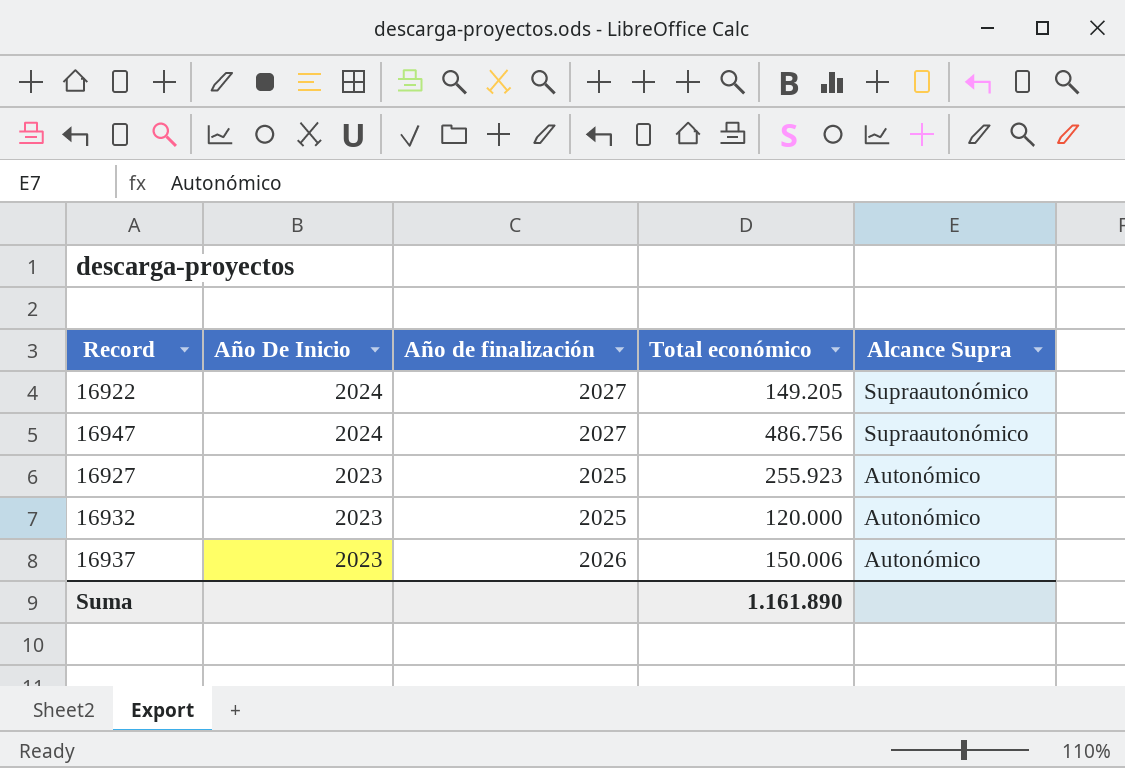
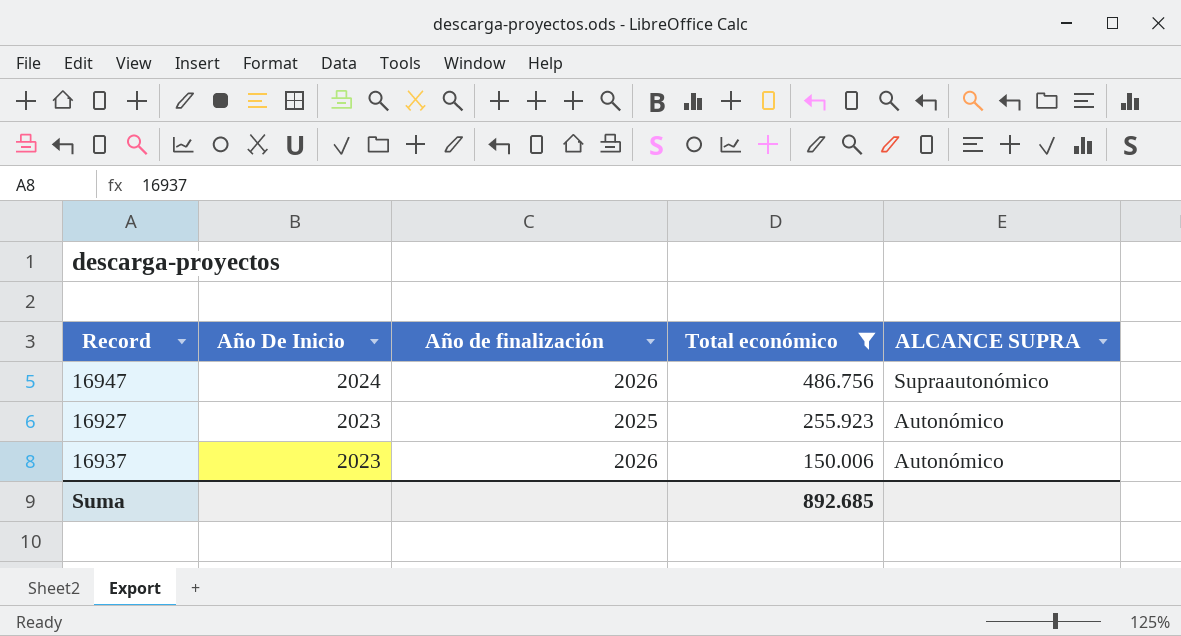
filter: none -> Total económico >= 150.006
column name: Alcance Supra -> ALCANCE SUPRA
16947 | Año de finalización: 2027 -> 2026
Suma | Total económico: 1.161.890 -> 892.685

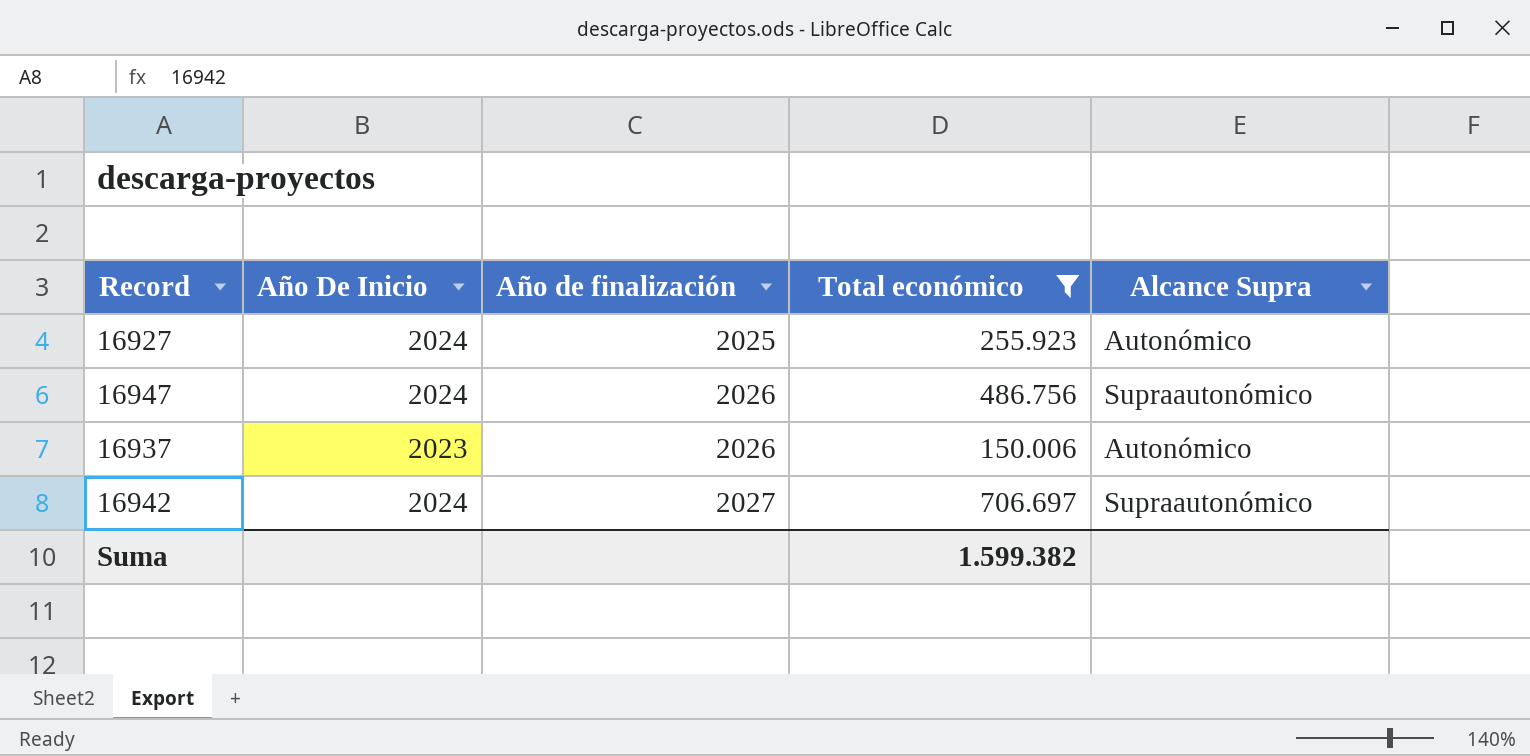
row order: Año De Inicio descending -> Año de finalización ascending
column name: ALCANCE SUPRA -> Alcance Supra
16927 | Año De Inicio: 2023 -> 2024
row 16942: none -> 2024 | 2027 | 706.697 | Supraautonómico
Suma | Total económico: 892.685 -> 1.599.382

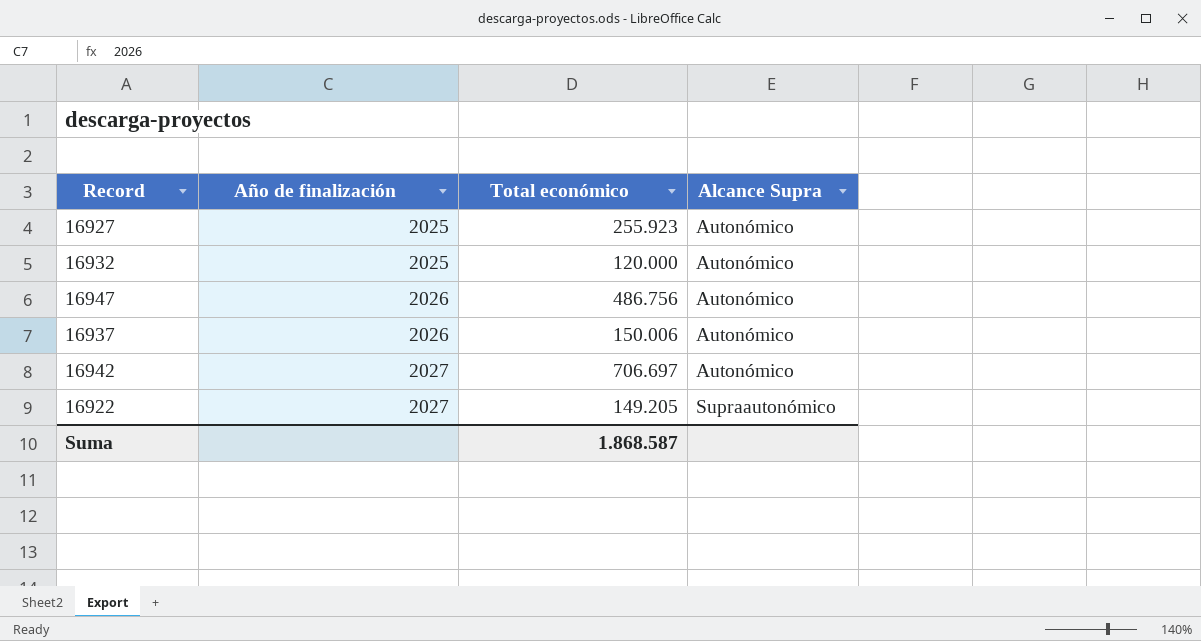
filter: Total económico >= 150.006 -> none
column Año De Inicio | position: 2 -> none
16947 | Alcance Supra: Supraautonómico -> Autonómico
16942 | Alcance Supra: Supraautonómico -> Autonómico
Suma | Total económico: 1.599.382 -> 1.868.587

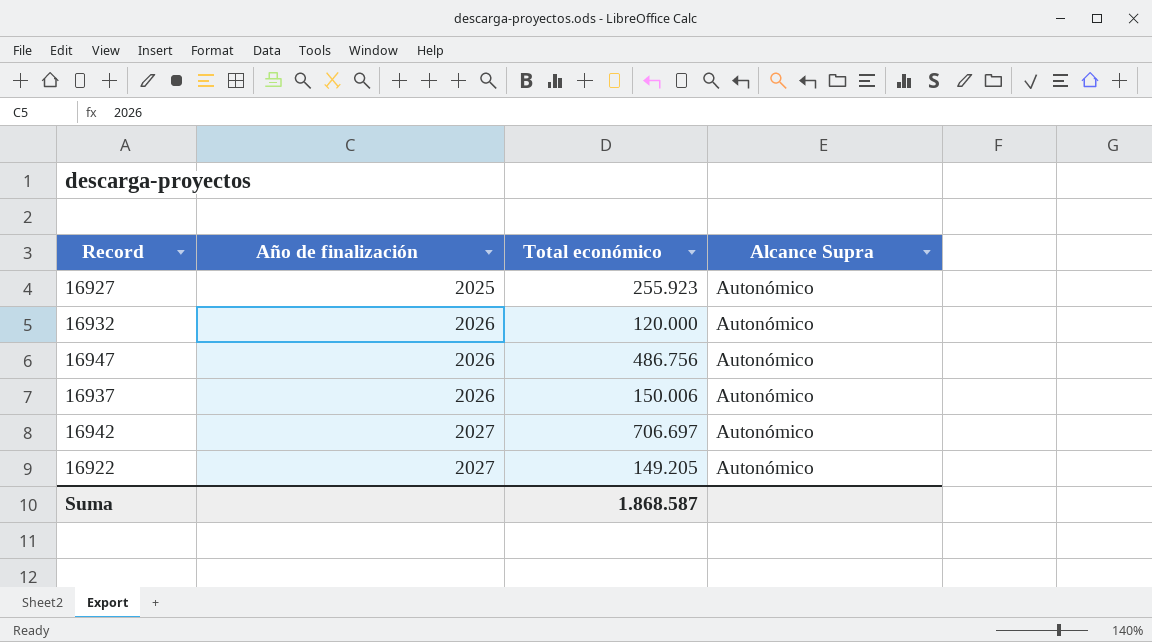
16932 | Año de finalización: 2025 -> 2026
16922 | Alcance Supra: Supraautonómico -> Autonómico

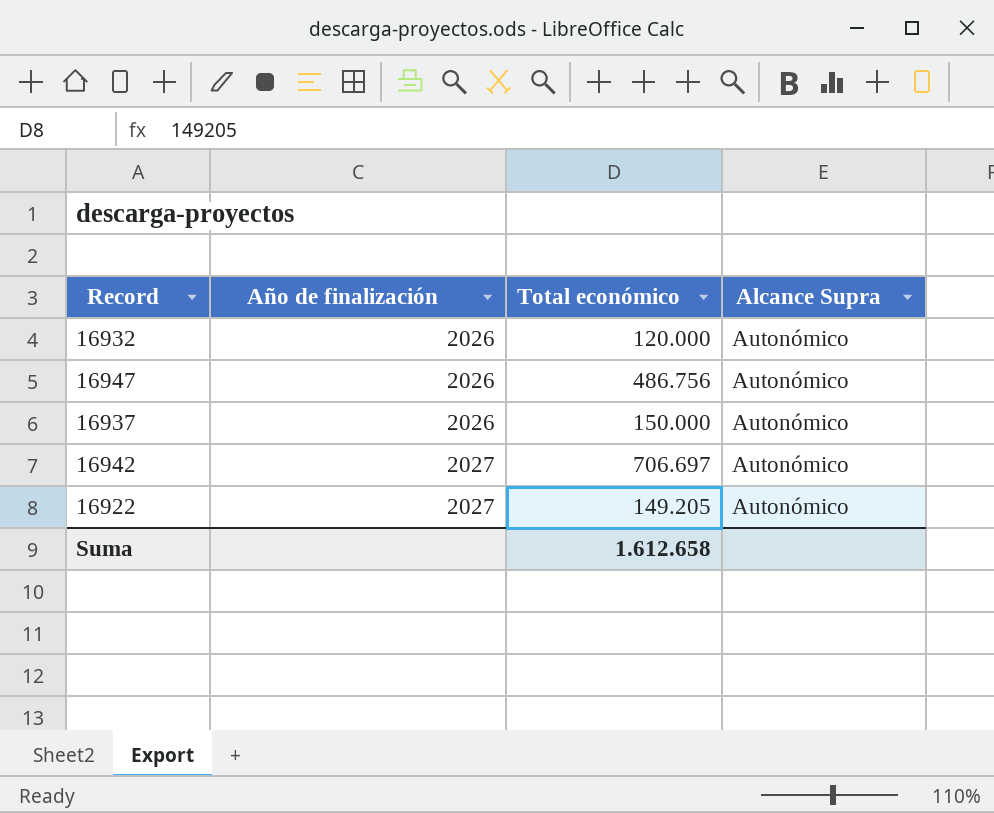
row 16927: 2025 | 255.923 | Autonómico -> none
16937 | Total económico: 150.006 -> 150.000
Suma | Total económico: 1.868.587 -> 1.612.658

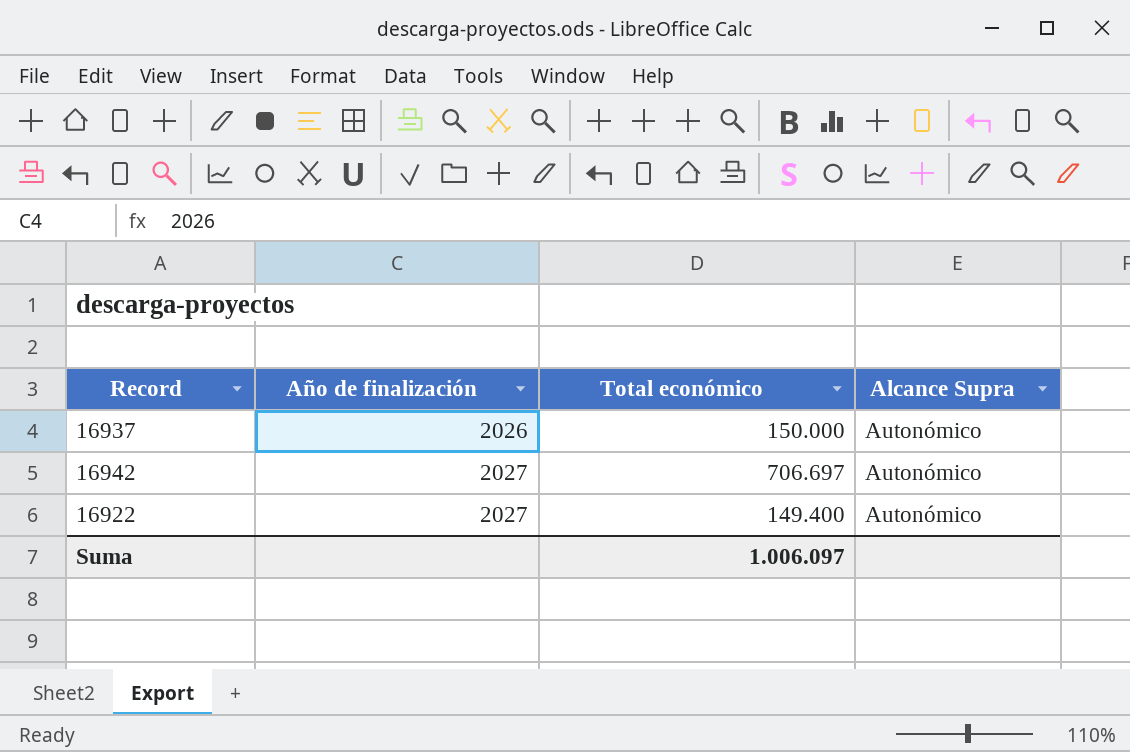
row 16932: 2026 | 120.000 | Autonómico -> none
row 16947: 2026 | 486.756 | Autonómico -> none
16922 | Total económico: 149.205 -> 149.400
Suma | Total económico: 1.612.658 -> 1.006.097

